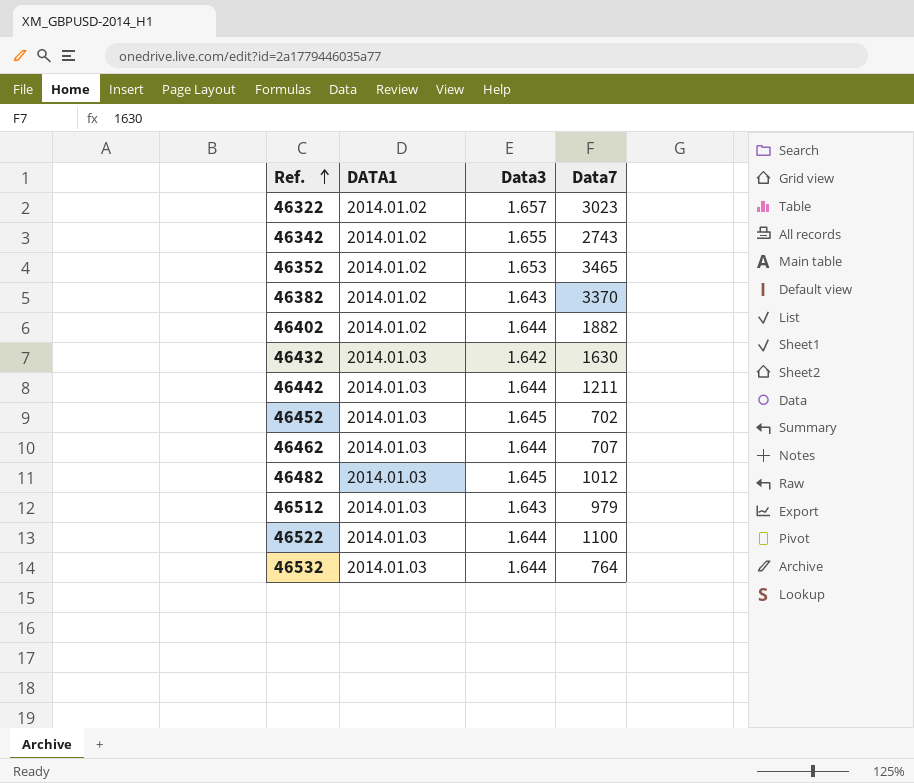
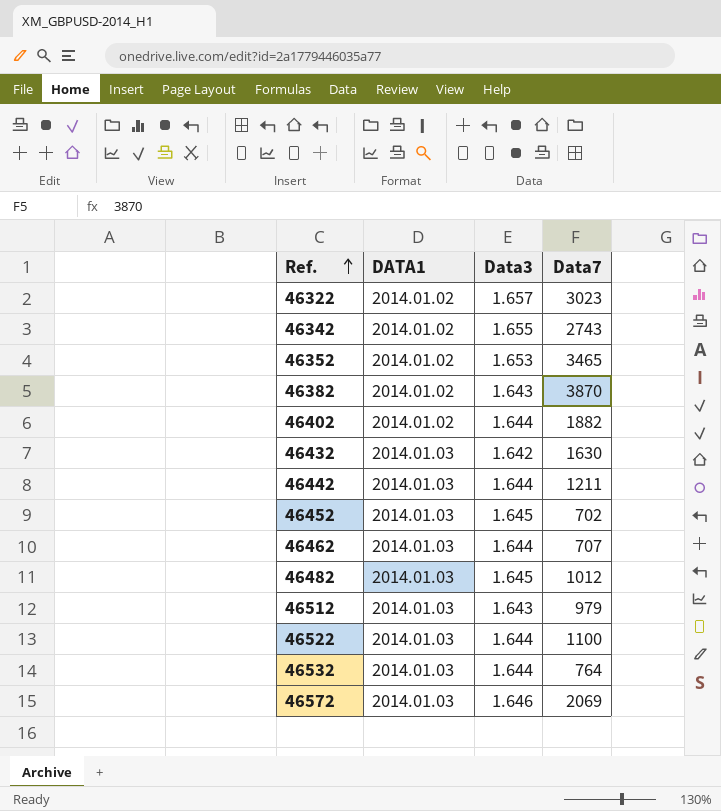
46382 | Data7: 3370 -> 3870
row 46572: none -> 2014.01.03 | 1.646 | 2069

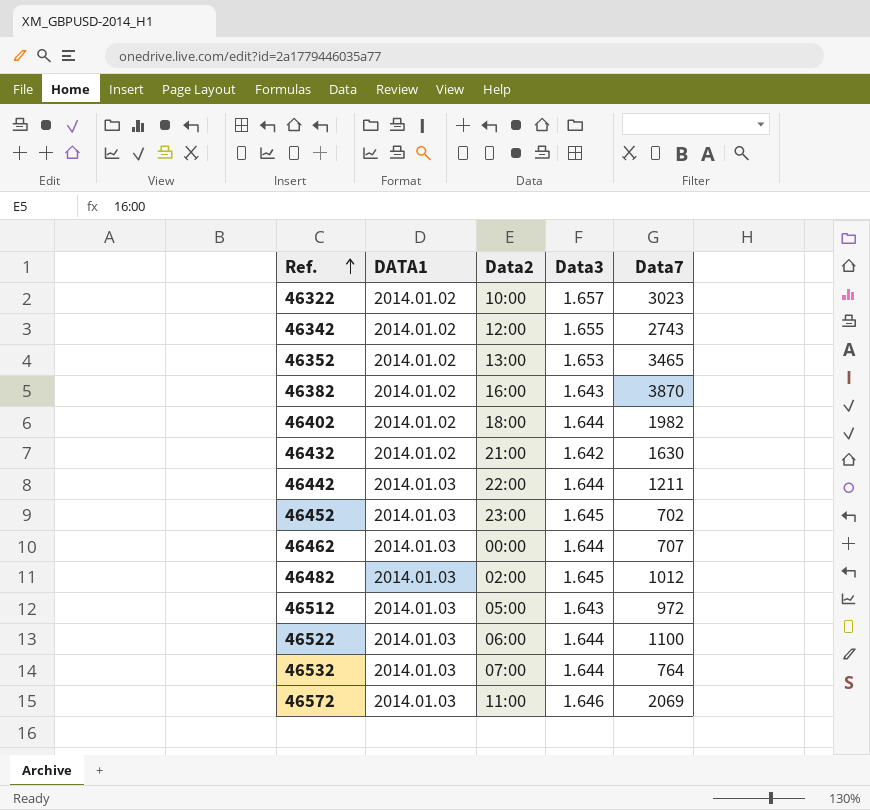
column Data2 | position: none -> 3
46402 | Data7: 1882 -> 1982
46432 | DATA1: 2014.01.03 -> 2014.01.02
46512 | Data7: 979 -> 972

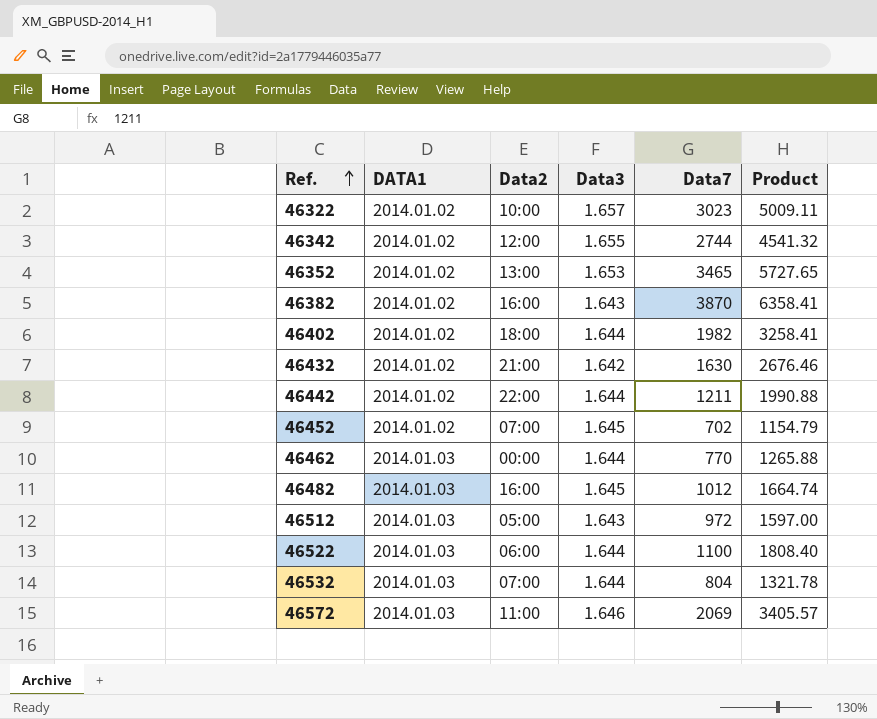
column Product | formula: none -> [Data3] * [Data7]
46342 | Data7: 2743 -> 2744
46442 | DATA1: 2014.01.03 -> 2014.01.02
46452 | DATA1: 2014.01.03 -> 2014.01.02
46452 | Data2: 23:00 -> 07:00
46462 | Data7: 707 -> 770
46482 | Data2: 02:00 -> 16:00
46532 | Data7: 764 -> 804

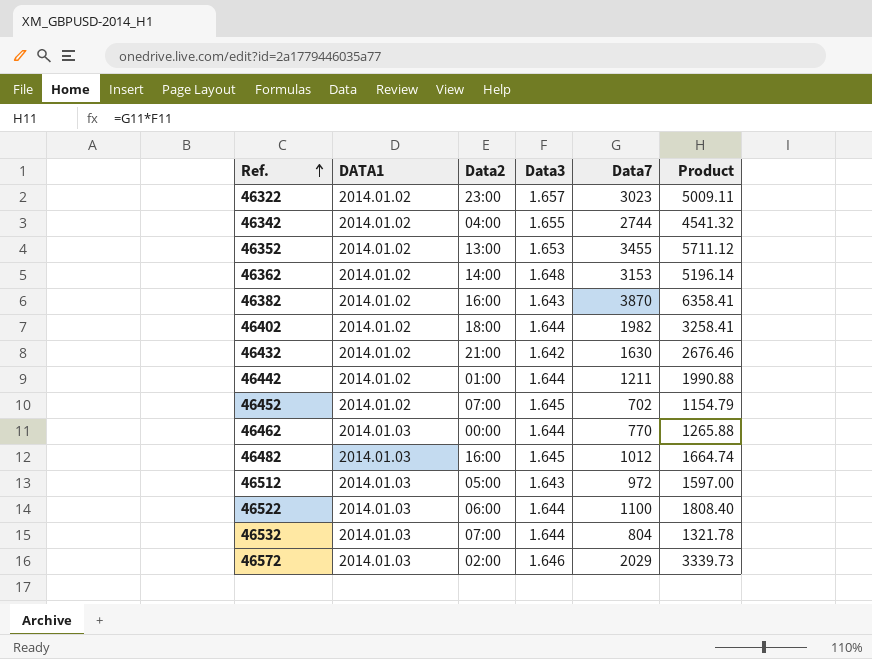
46322 | Data2: 10:00 -> 23:00
46342 | Data2: 12:00 -> 04:00
46352 | Data7: 3465 -> 3455
46352 | Product: 5727.65 -> 5711.12
row 46362: none -> 2014.01.02 | 14:00 | 1.648 | 3153 | 5196.14
46442 | Data2: 22:00 -> 01:00
46572 | Data2: 11:00 -> 02:00
46572 | Data7: 2069 -> 2029
46572 | Product: 3405.57 -> 3339.73

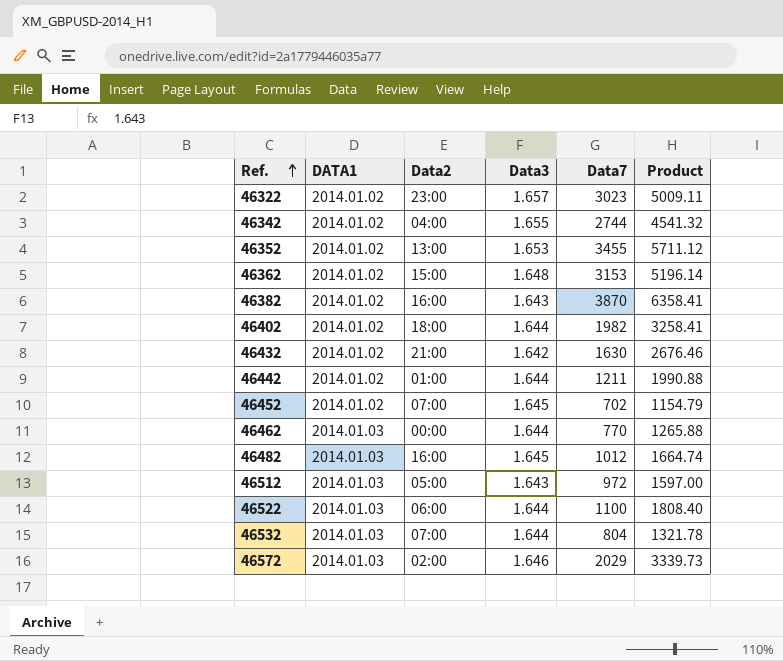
46362 | Data2: 14:00 -> 15:00

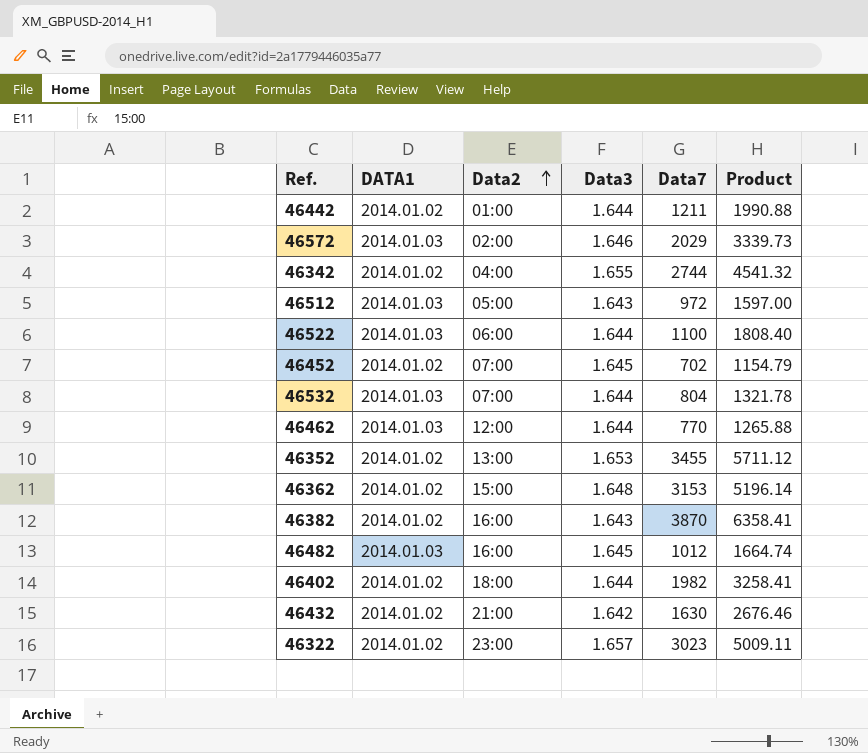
row order: Ref. ascending -> Data2 ascending
46462 | Data2: 00:00 -> 12:00

